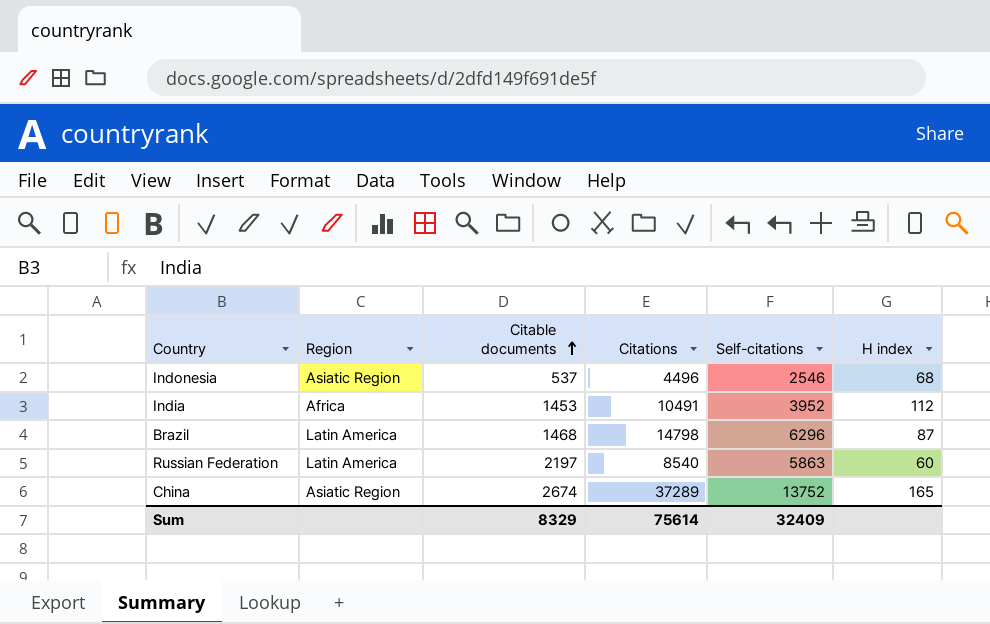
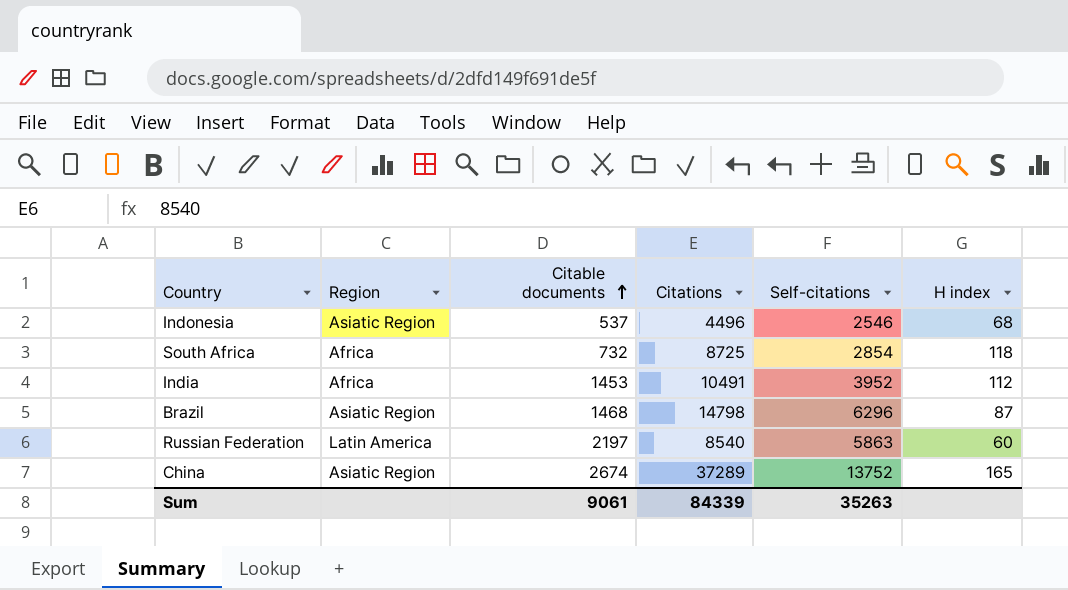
row South Africa: none -> Africa | 732 | 8725 | 2854 | 118
Brazil | Region: Latin America -> Asiatic Region
Sum | Citable documents: 8329 -> 9061
Sum | Citations: 75614 -> 84339
Sum | Self-citations: 32409 -> 35263

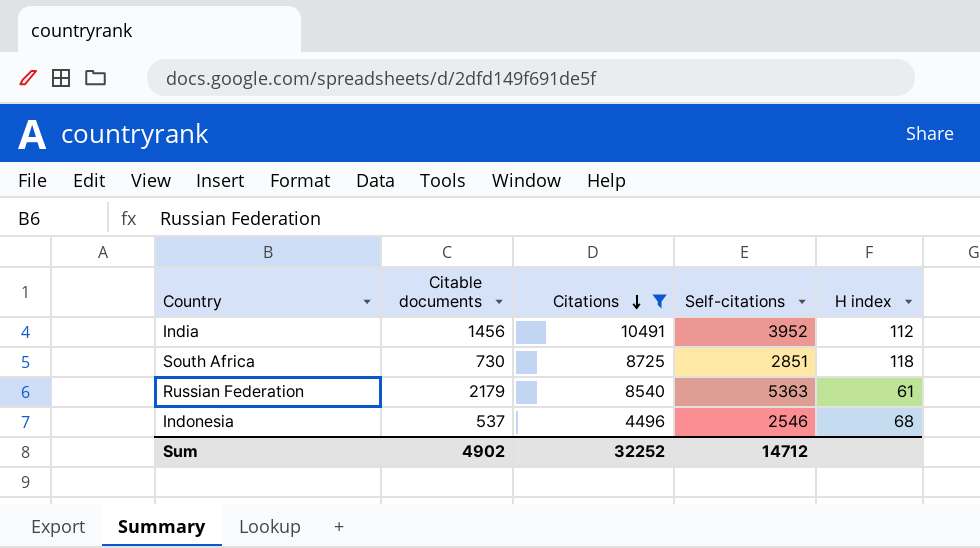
filter: none -> Citations <= 10491
row order: Citable documents ascending -> Citations descending
column Region | position: 2 -> none
India | Citable documents: 1453 -> 1456
South Africa | Citable documents: 732 -> 730
South Africa | Self-citations: 2854 -> 2851
Russian Federation | Citable documents: 2197 -> 2179
Russian Federation | Self-citations: 5863 -> 5363
Russian Federation | H index: 60 -> 61
Sum | Citable documents: 9061 -> 4902
Sum | Citations: 84339 -> 32252
Sum | Self-citations: 35263 -> 14712

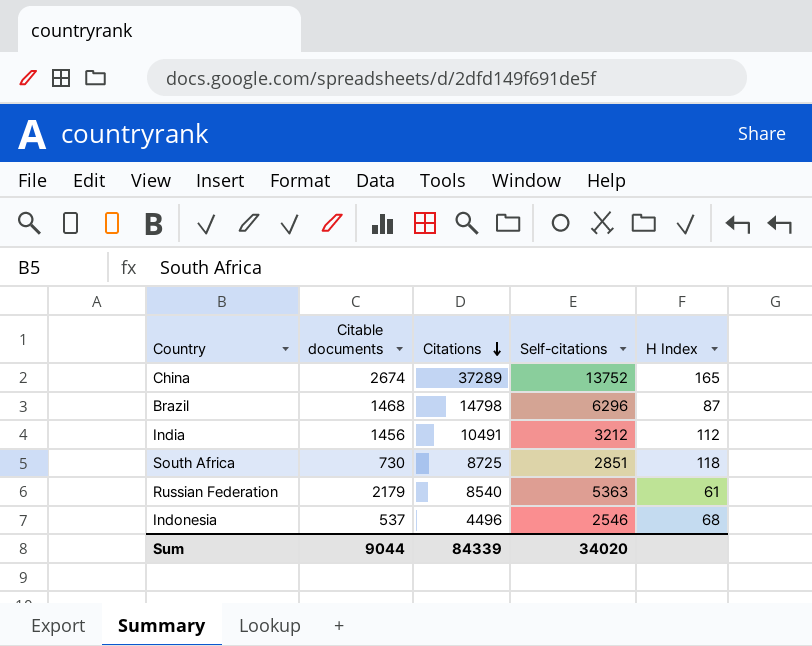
filter: Citations <= 10491 -> none
column name: H index -> H Index
India | Self-citations: 3952 -> 3212
Sum | Citable documents: 4902 -> 9044
Sum | Citations: 32252 -> 84339
Sum | Self-citations: 14712 -> 34020

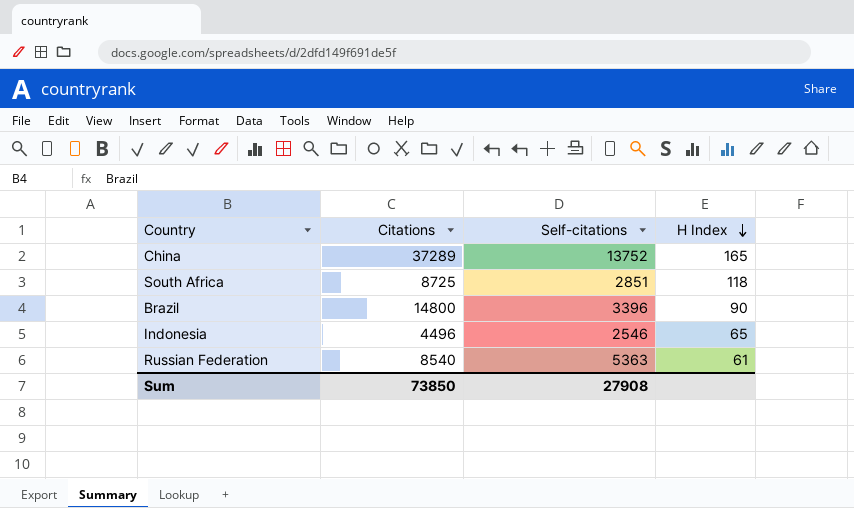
row order: Citations descending -> H Index descending
column Citable documents | position: 2 -> none
row India: 1456 | 10491 | 3212 | 112 -> none
Brazil | Citations: 14798 -> 14800
Brazil | Self-citations: 6296 -> 3396
Brazil | H Index: 87 -> 90
Indonesia | H Index: 68 -> 65
Sum | Citations: 84339 -> 73850
Sum | Self-citations: 34020 -> 27908

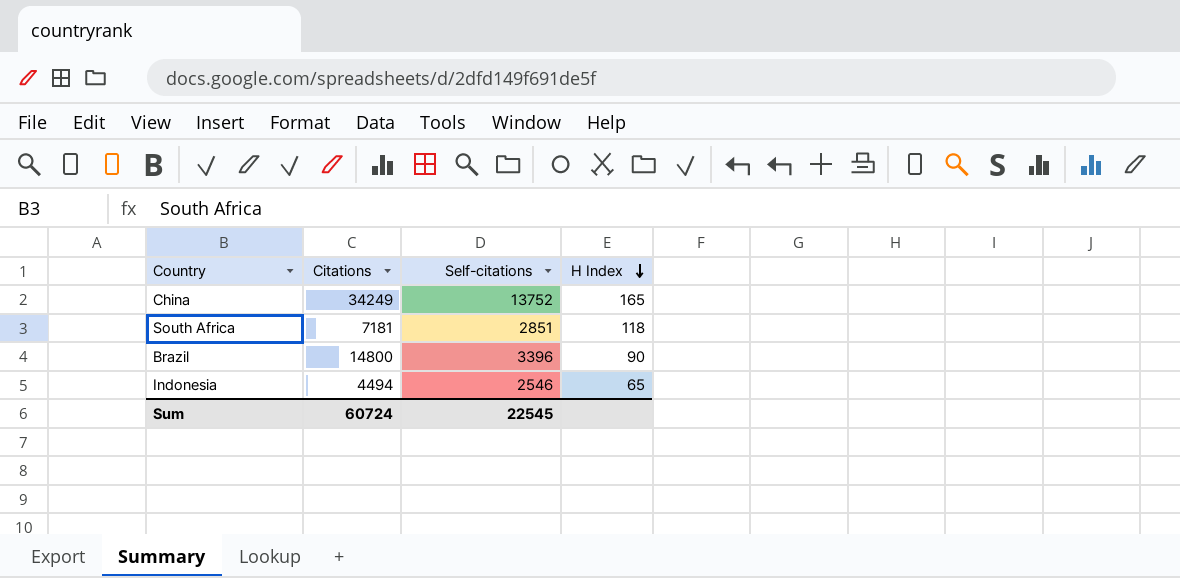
row Russian Federation: 8540 | 5363 | 61 -> none
China | Citations: 37289 -> 34249
South Africa | Citations: 8725 -> 7181
Indonesia | Citations: 4496 -> 4494
Sum | Citations: 73850 -> 60724
Sum | Self-citations: 27908 -> 22545

